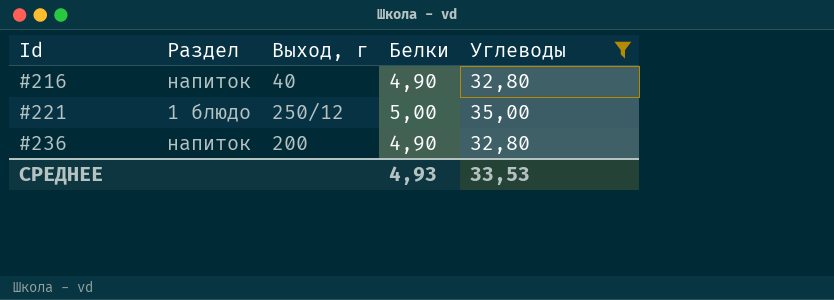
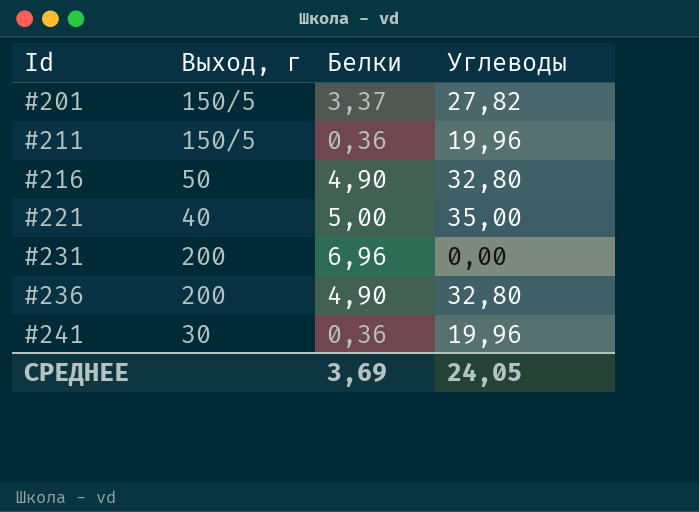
filter: Углеводы >= 32,80 -> none
column Раздел | position: 2 -> none
#216 | Выход, г: 40 -> 50
#221 | Выход, г: 250/12 -> 40
СРЕДНЕЕ | Белки: 4,93 -> 3,69
СРЕДНЕЕ | Углеводы: 33,53 -> 24,05

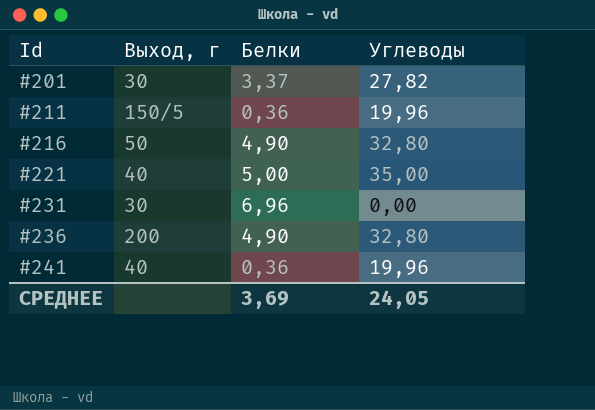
#201 | Выход, г: 150/5 -> 30
#231 | Выход, г: 200 -> 30
#241 | Выход, г: 30 -> 40

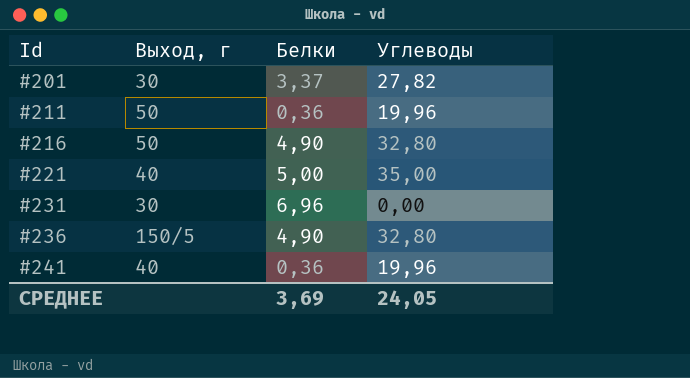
#211 | Выход, г: 150/5 -> 50
#236 | Выход, г: 200 -> 150/5

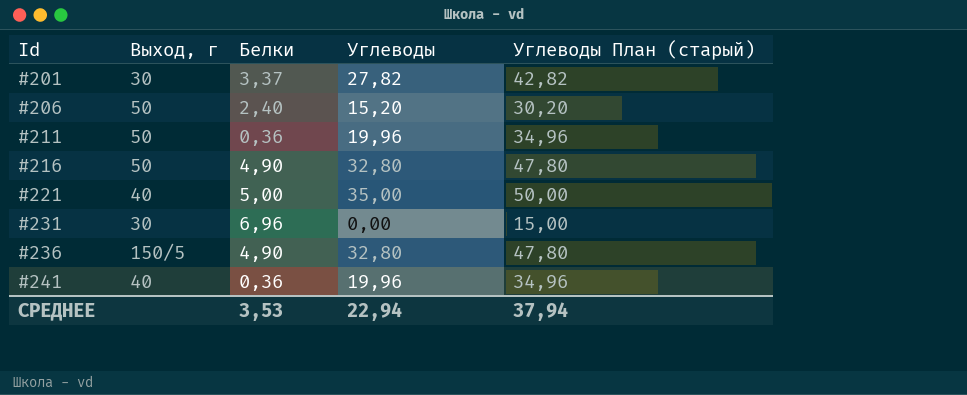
column Углеводы План (старый) | formula: none -> [Углеводы] + 15
row #206: none -> 50 | 2,40 | 15,20 | 30,20
СРЕДНЕЕ | Белки: 3,69 -> 3,53
СРЕДНЕЕ | Углеводы: 24,05 -> 22,94

